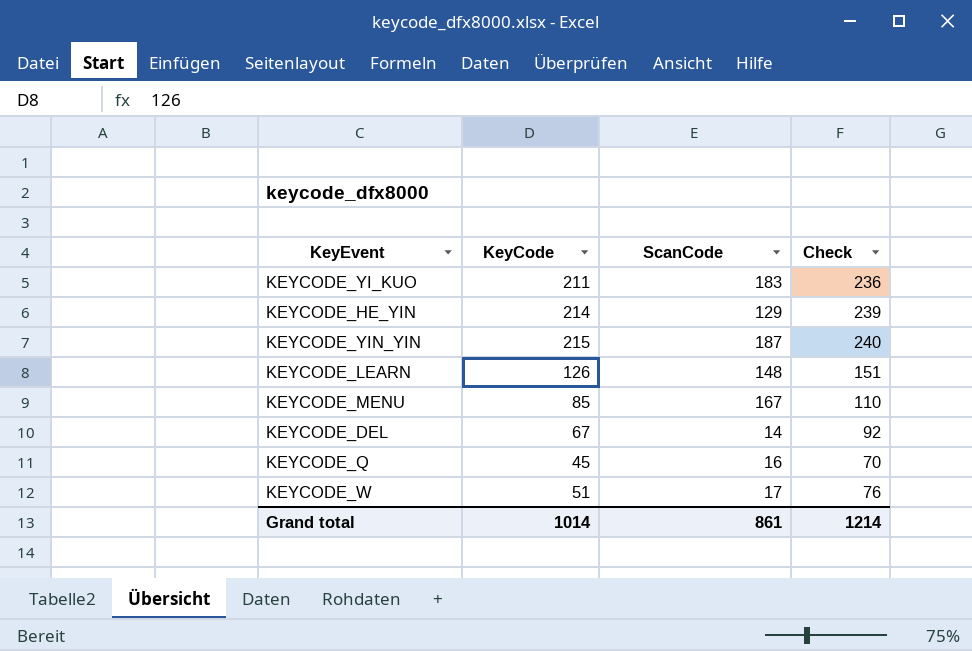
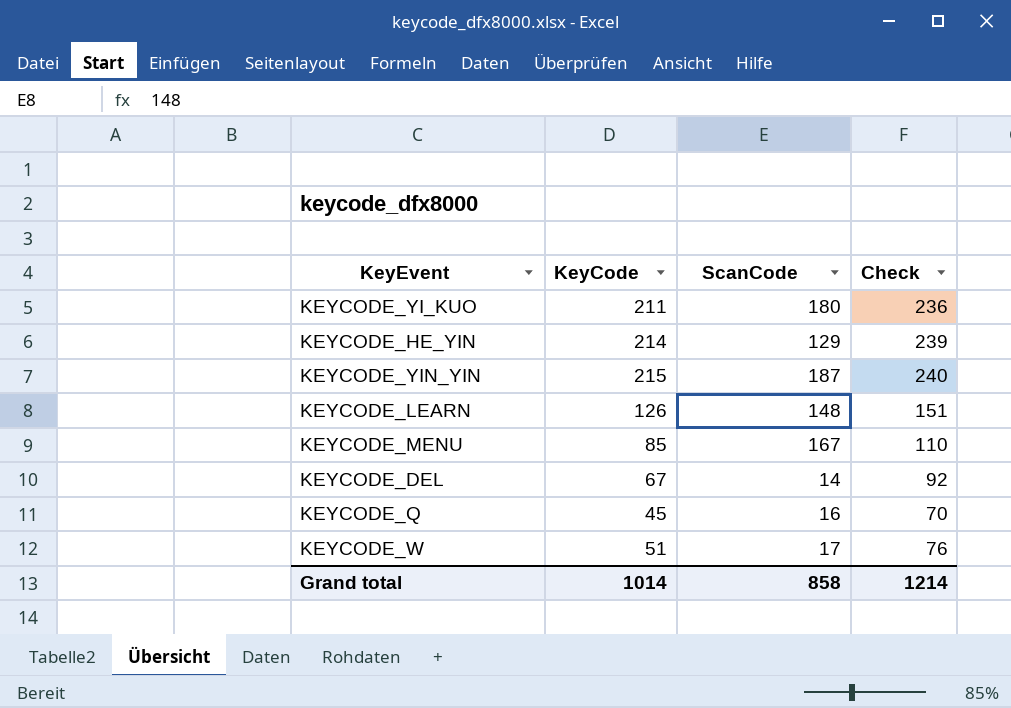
KEYCODE_YI_KUO | ScanCode: 183 -> 180
Grand total | ScanCode: 861 -> 858

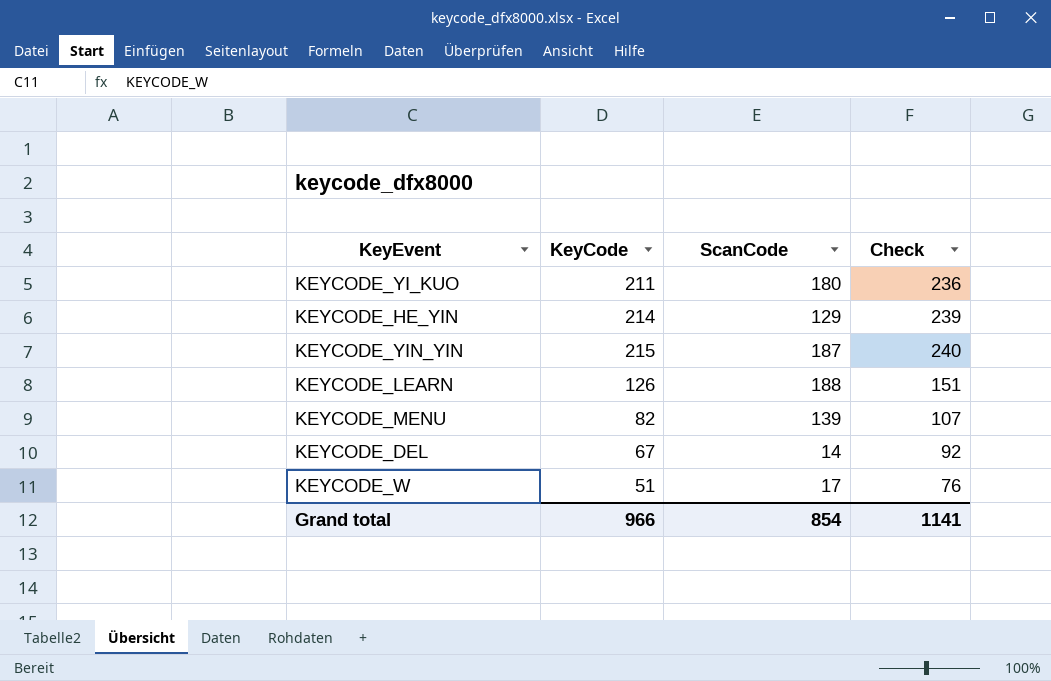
row KEYCODE_Q: 45 | 16 | 70 -> none
KEYCODE_LEARN | ScanCode: 148 -> 188
KEYCODE_MENU | KeyCode: 85 -> 82
KEYCODE_MENU | ScanCode: 167 -> 139
KEYCODE_MENU | Check: 110 -> 107
Grand total | KeyCode: 1014 -> 966
Grand total | ScanCode: 858 -> 854
Grand total | Check: 1214 -> 1141

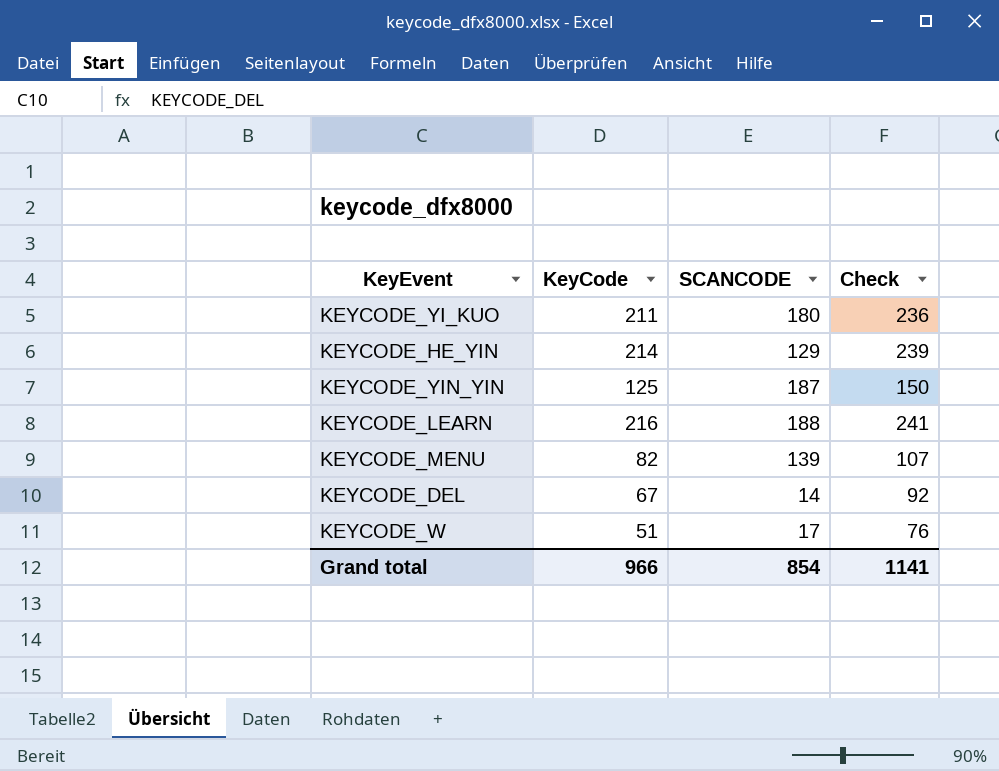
column name: ScanCode -> SCANCODE
KEYCODE_YIN_YIN | KeyCode: 215 -> 125
KEYCODE_YIN_YIN | Check: 240 -> 150
KEYCODE_LEARN | KeyCode: 126 -> 216
KEYCODE_LEARN | Check: 151 -> 241

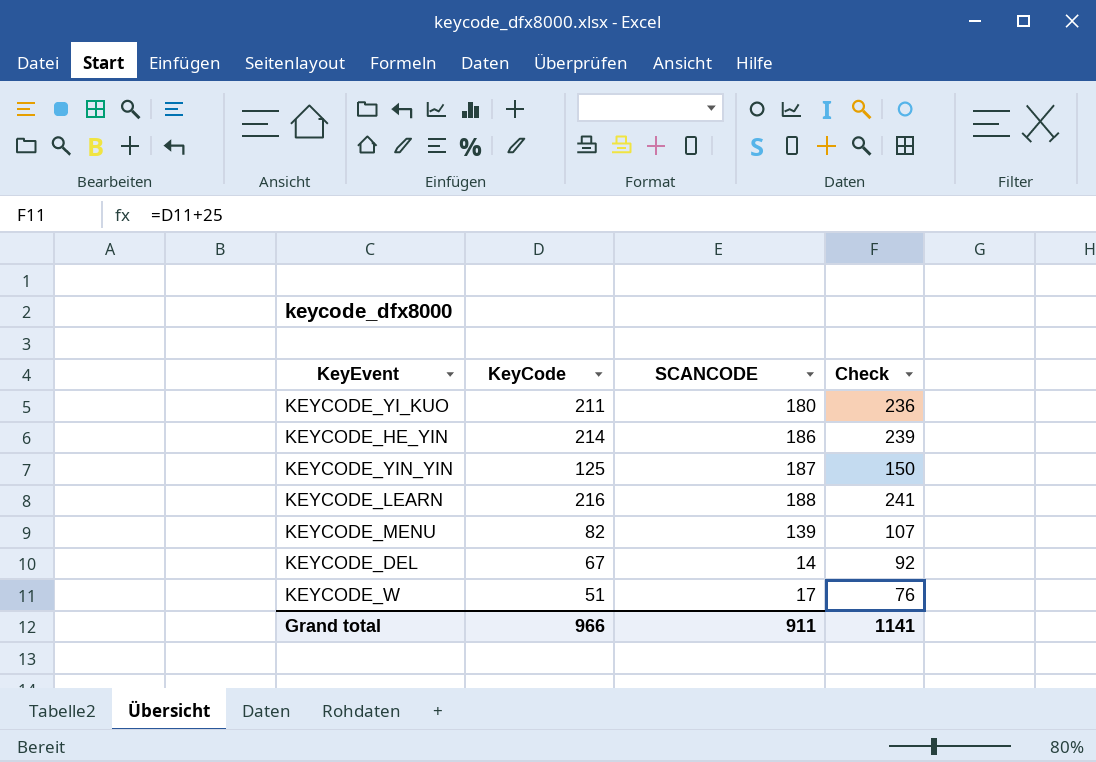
KEYCODE_HE_YIN | SCANCODE: 129 -> 186
Grand total | SCANCODE: 854 -> 911

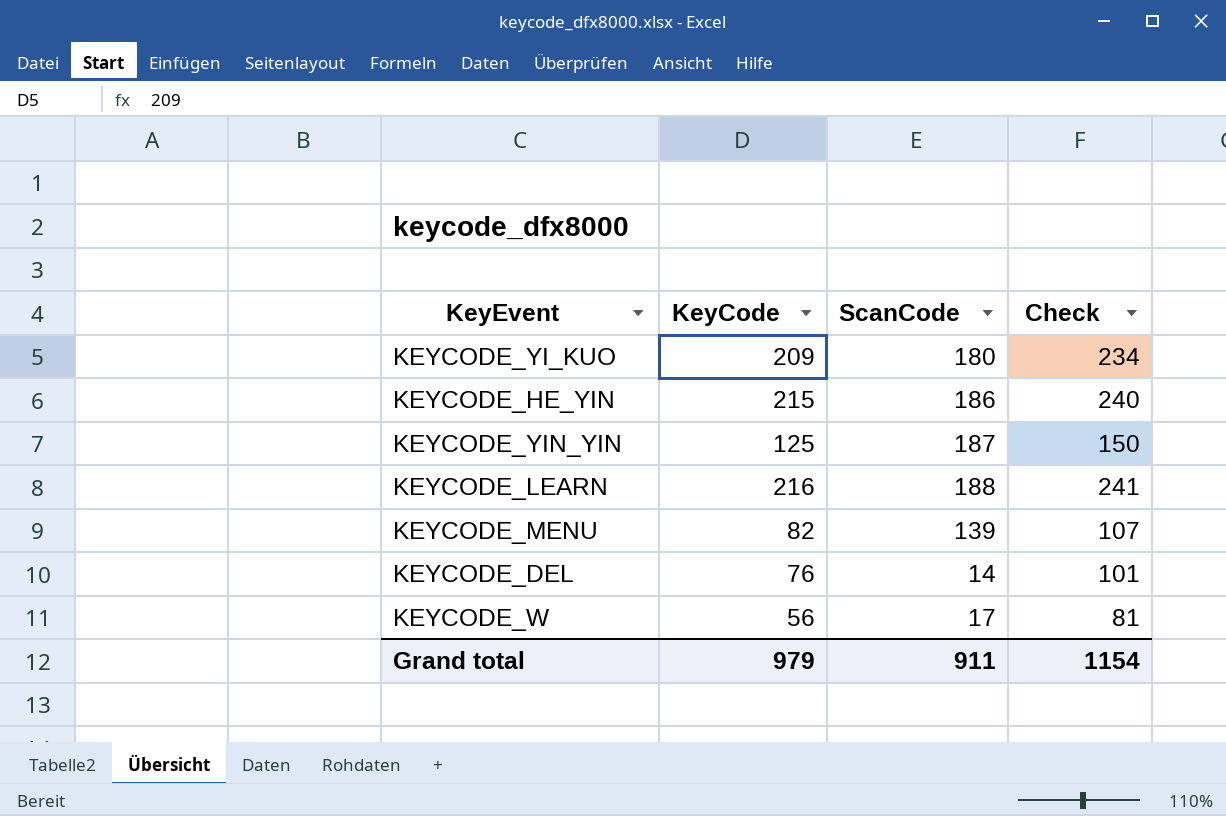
column name: SCANCODE -> ScanCode
KEYCODE_YI_KUO | KeyCode: 211 -> 209
KEYCODE_YI_KUO | Check: 236 -> 234
KEYCODE_HE_YIN | KeyCode: 214 -> 215
KEYCODE_HE_YIN | Check: 239 -> 240
KEYCODE_DEL | KeyCode: 67 -> 76
KEYCODE_DEL | Check: 92 -> 101
KEYCODE_W | KeyCode: 51 -> 56
KEYCODE_W | Check: 76 -> 81
Grand total | KeyCode: 966 -> 979
Grand total | Check: 1141 -> 1154

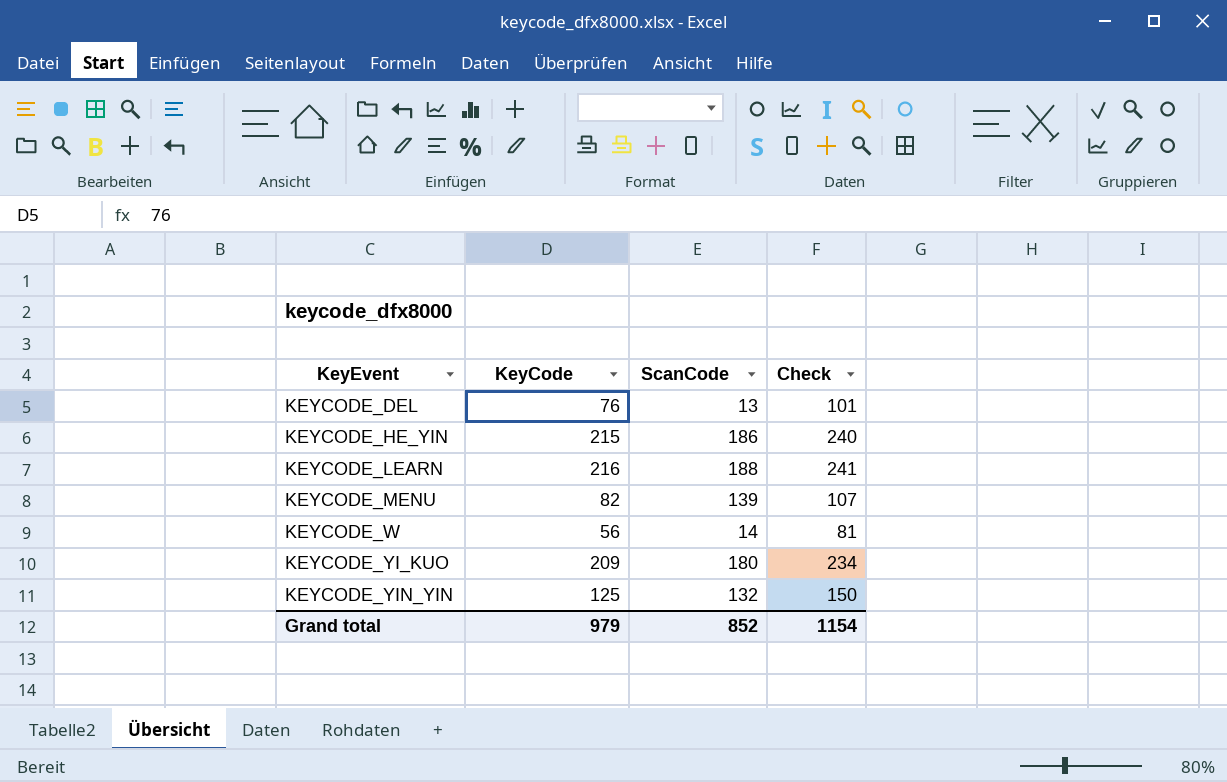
row order: none -> KeyEvent ascending
KEYCODE_DEL | ScanCode: 14 -> 13
KEYCODE_W | ScanCode: 17 -> 14
KEYCODE_YIN_YIN | ScanCode: 187 -> 132
Grand total | ScanCode: 911 -> 852

